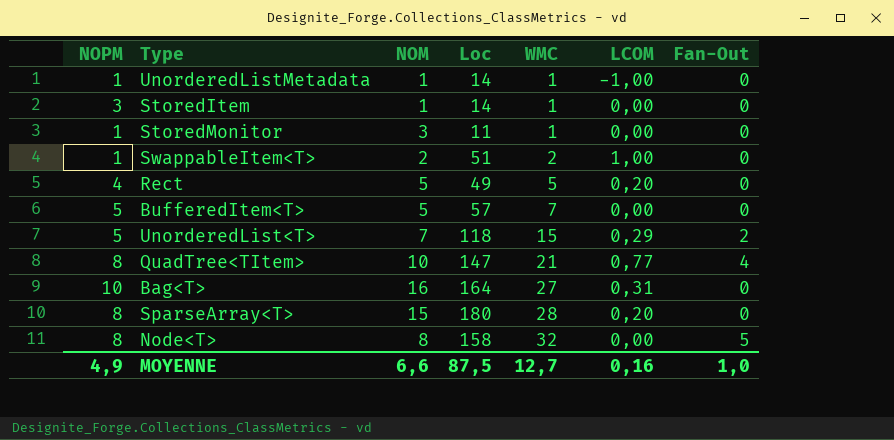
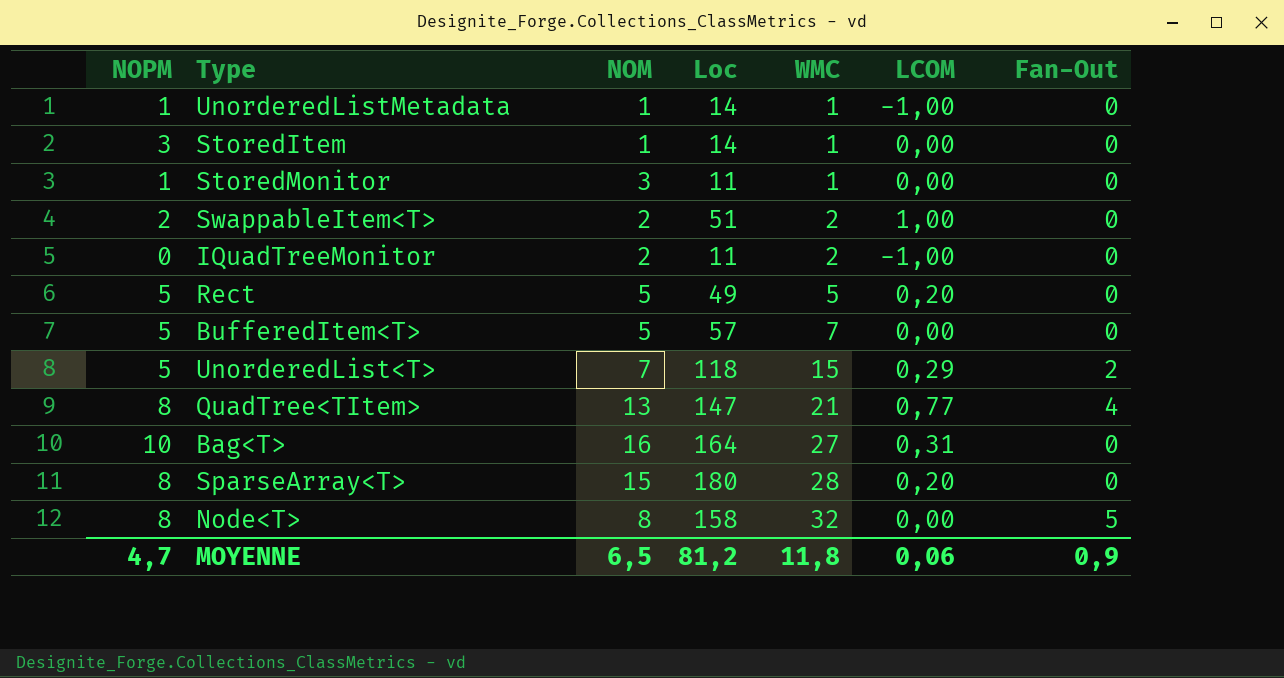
SwappableItem<T> | NOPM: 1 -> 2
row IQuadTreeMonitor: none -> 0 | 2 | 11 | 2 | -1,00 | 0
Rect | NOPM: 4 -> 5
QuadTree<TItem> | NOM: 10 -> 13
MOYENNE | NOPM: 4,9 -> 4,7
MOYENNE | NOM: 6,6 -> 6,5
MOYENNE | Loc: 87,5 -> 81,2
MOYENNE | WMC: 12,7 -> 11,8
MOYENNE | LCOM: 0,16 -> 0,06
MOYENNE | Fan-Out: 1,0 -> 0,9

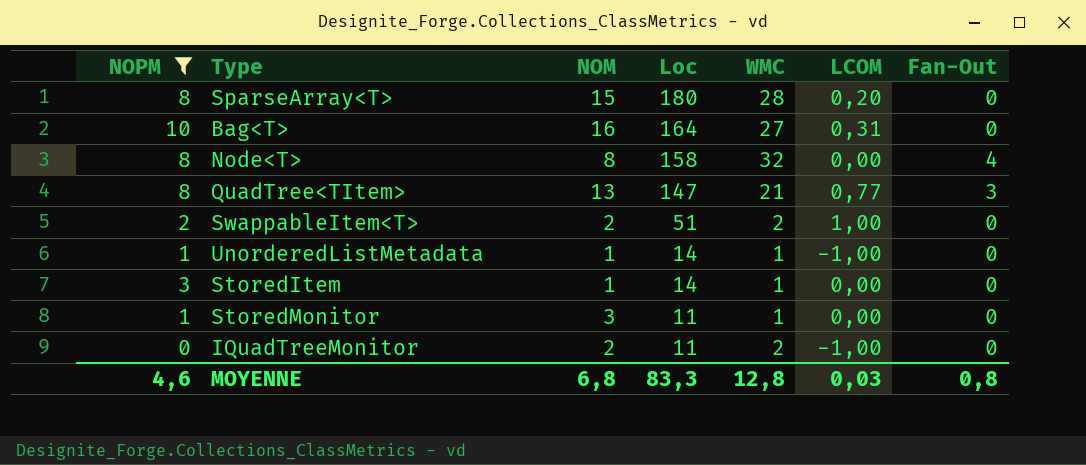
filter: none -> NOPM != 5
row order: WMC ascending -> Loc descending
Node<T> | Fan-Out: 5 -> 4
QuadTree<TItem> | Fan-Out: 4 -> 3
MOYENNE | NOPM: 4,7 -> 4,6
MOYENNE | NOM: 6,5 -> 6,8
MOYENNE | Loc: 81,2 -> 83,3
MOYENNE | WMC: 11,8 -> 12,8
MOYENNE | LCOM: 0,06 -> 0,03
MOYENNE | Fan-Out: 0,9 -> 0,8

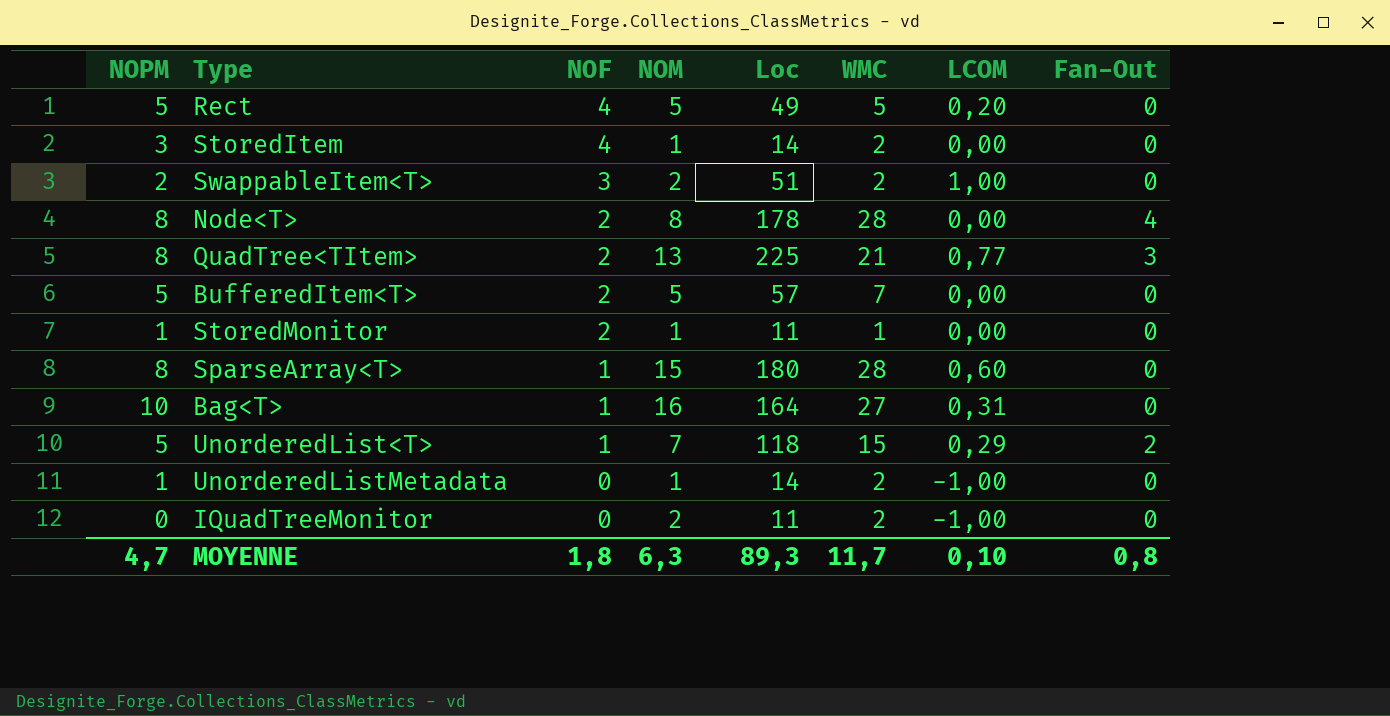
filter: NOPM != 5 -> none
row order: Loc descending -> NOF descending
column NOF | position: none -> 3
StoredItem | WMC: 1 -> 2
Node<T> | Loc: 158 -> 178
Node<T> | WMC: 32 -> 28
QuadTree<TItem> | Loc: 147 -> 225
StoredMonitor | NOM: 3 -> 1
SparseArray<T> | LCOM: 0,20 -> 0,60
UnorderedListMetadata | WMC: 1 -> 2
MOYENNE | NOPM: 4,6 -> 4,7
MOYENNE | NOM: 6,8 -> 6,3
MOYENNE | Loc: 83,3 -> 89,3
MOYENNE | WMC: 12,8 -> 11,7
MOYENNE | LCOM: 0,03 -> 0,10

